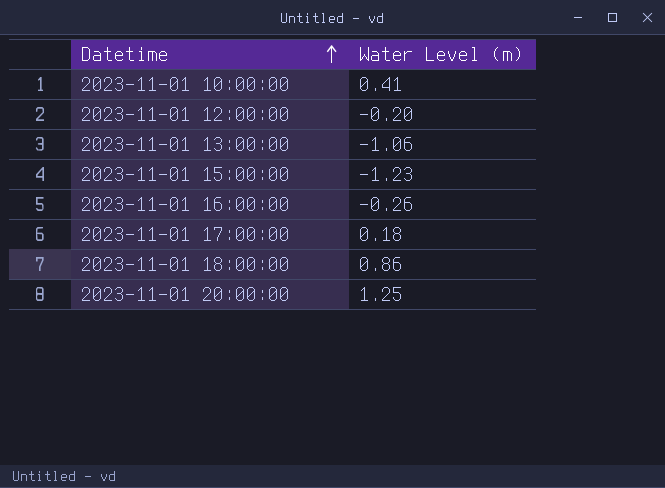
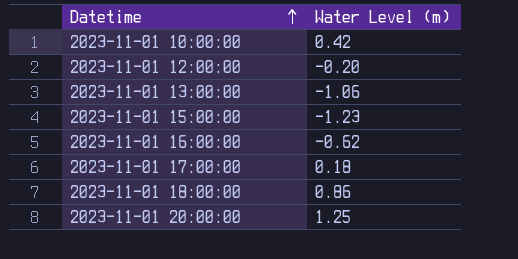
2023-11-01 10:00:00 | Water Level (m): 0.41 -> 0.42
2023-11-01 16:00:00 | Water Level (m): -0.26 -> -0.62

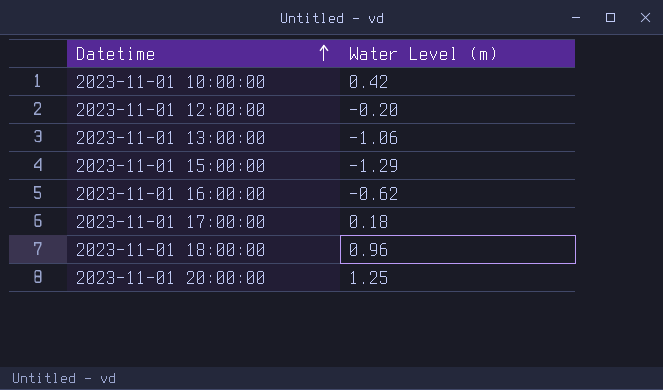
2023-11-01 15:00:00 | Water Level (m): -1.23 -> -1.29
2023-11-01 18:00:00 | Water Level (m): 0.86 -> 0.96

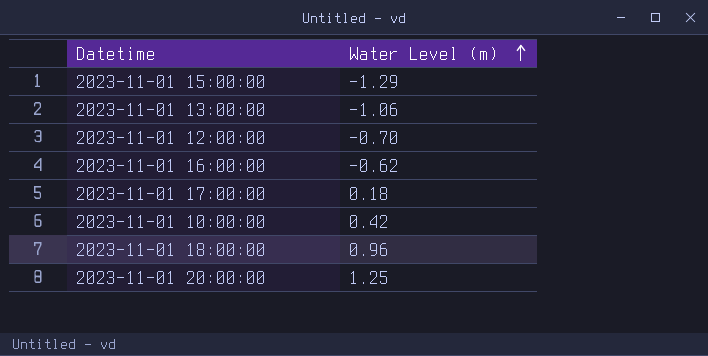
row order: Datetime ascending -> Water Level (m) ascending
2023-11-01 12:00:00 | Water Level (m): -0.20 -> -0.70

